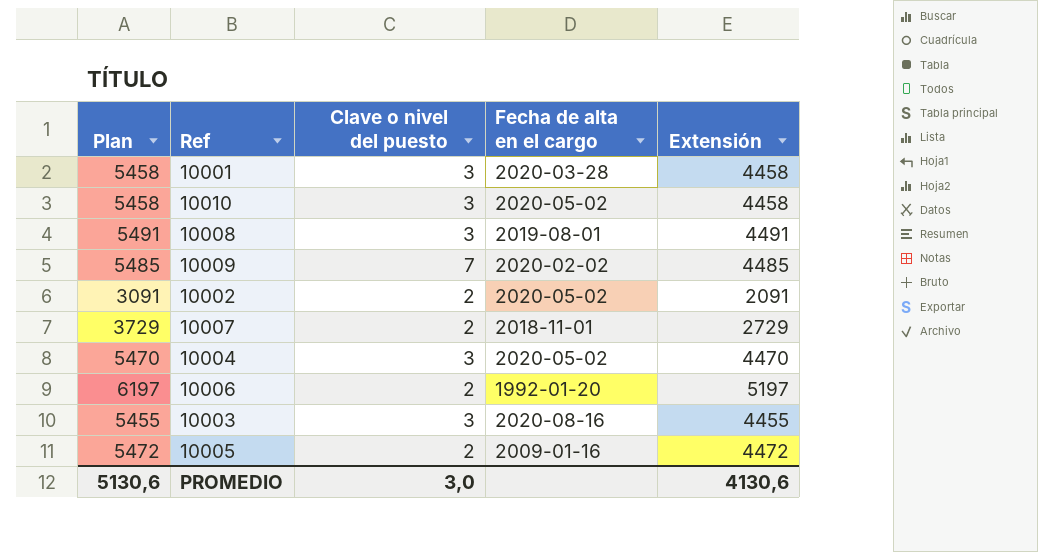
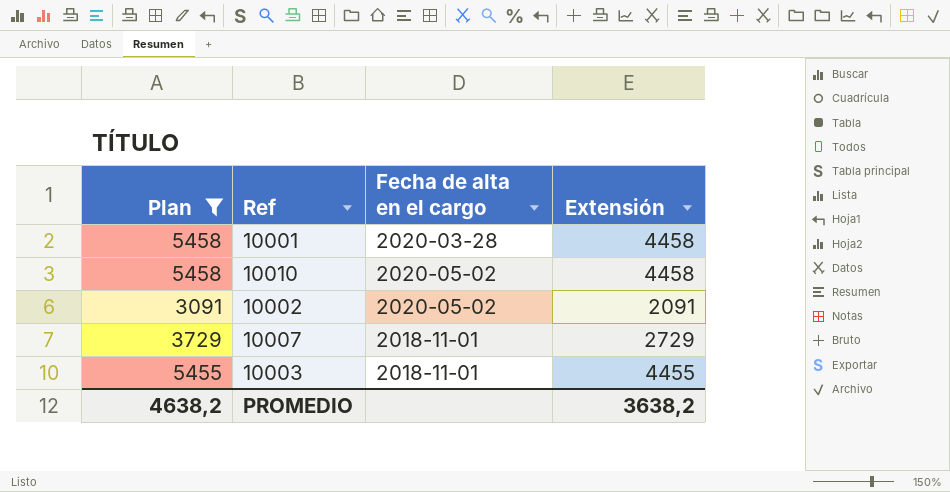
filter: none -> Plan <= 5458
column Clave o nivel del puesto | position: 3 -> none
10003 | Fecha de alta en el cargo: 2020-08-16 -> 2018-11-01
PROMEDIO | Plan: 5130,6 -> 4638,2
PROMEDIO | Extensión: 4130,6 -> 3638,2

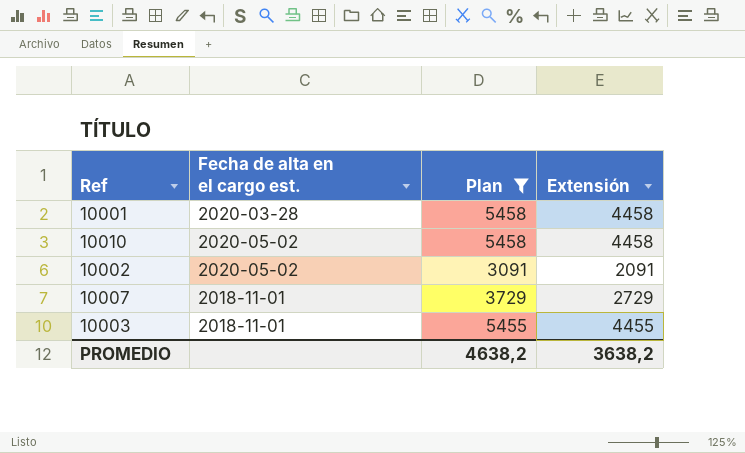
column name: Fecha de alta en el cargo -> Fecha de alta en el cargo est.
column Plan | position: 1 -> 3

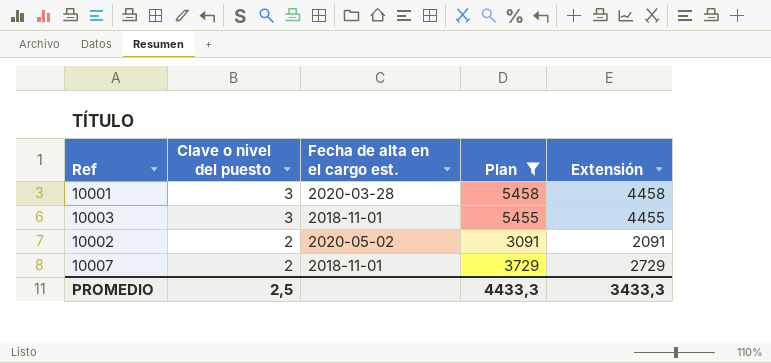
row order: none -> Clave o nivel del puesto descending
column Clave o nivel del puesto | position: none -> 2
row 10010: 2020-05-02 | 5458 | 4458 -> none
PROMEDIO | Plan: 4638,2 -> 4433,3
PROMEDIO | Extensión: 3638,2 -> 3433,3

